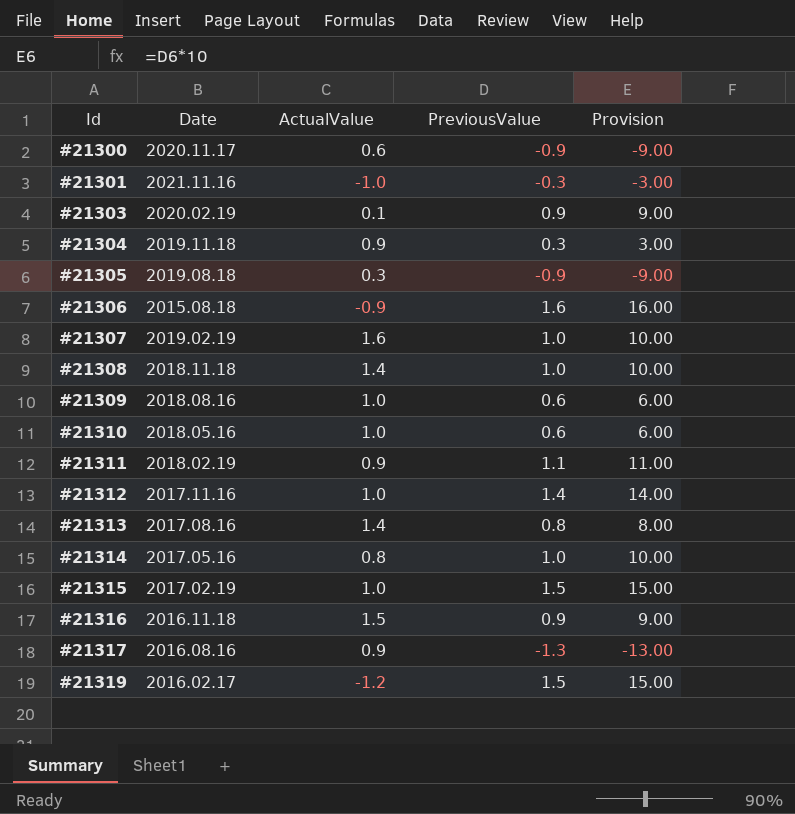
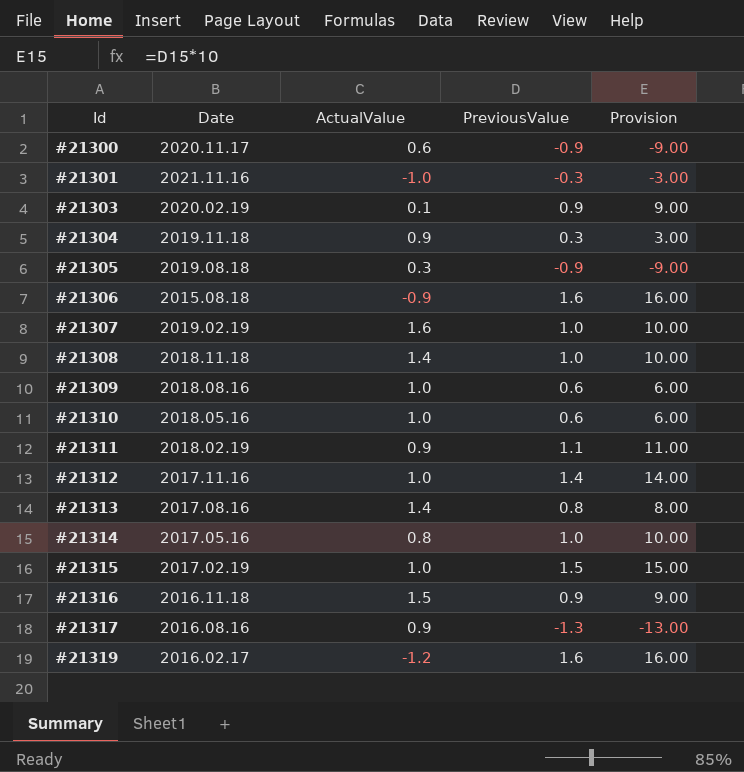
#21319 | PreviousValue: 1.5 -> 1.6
#21319 | Provision: 15.00 -> 16.00

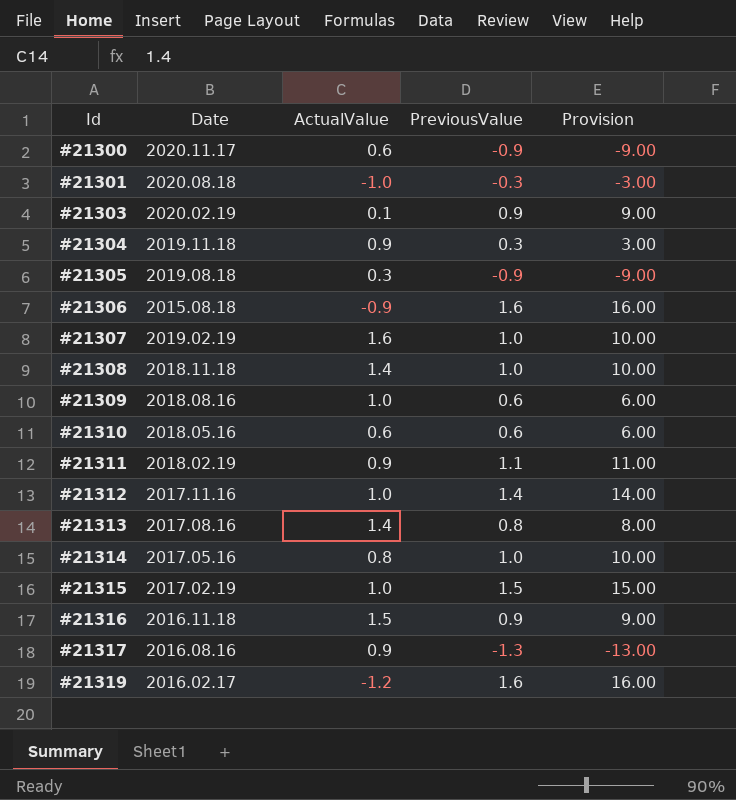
#21301 | Date: 2021.11.16 -> 2020.08.18
#21310 | ActualValue: 1.0 -> 0.6

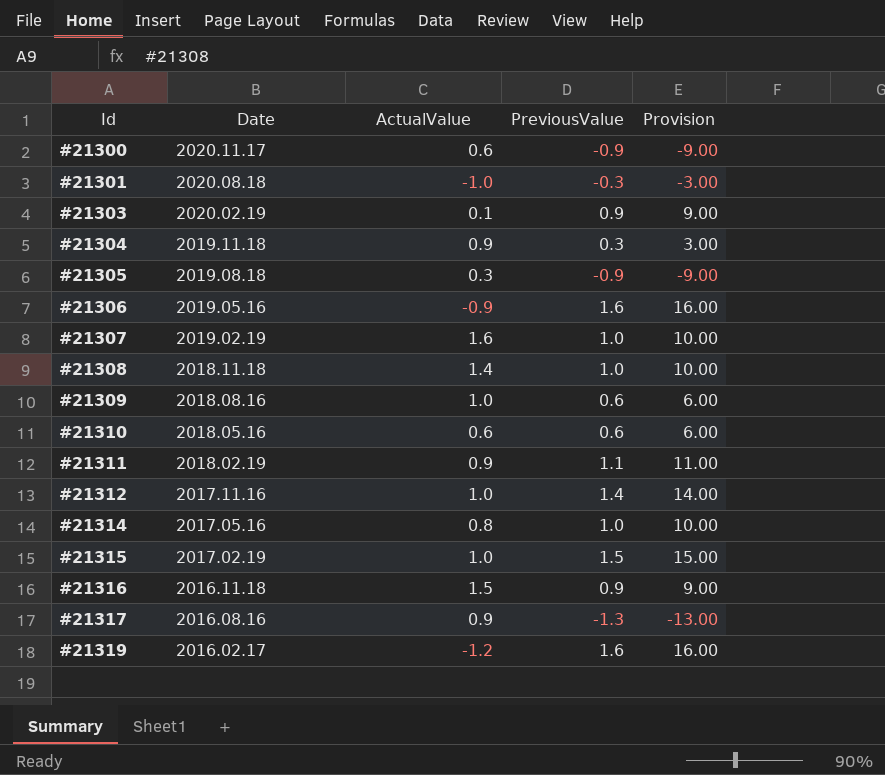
row #21313: 2017.08.16 | 1.4 | 0.8 | 8.00 -> none
#21306 | Date: 2015.08.18 -> 2019.05.16

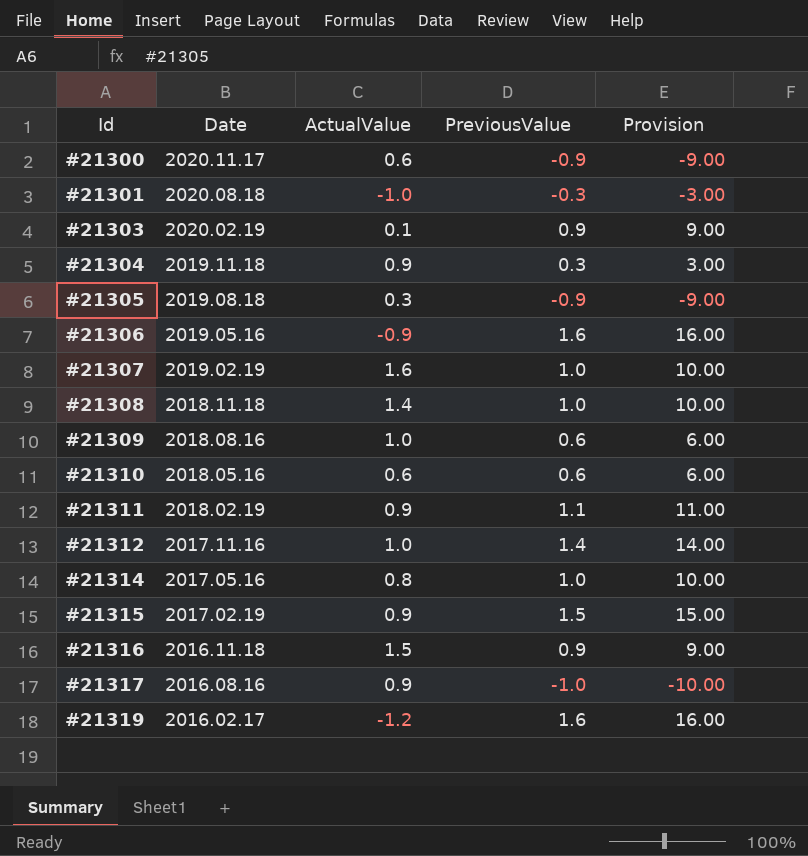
#21315 | ActualValue: 1.0 -> 0.9
#21317 | PreviousValue: -1.3 -> -1.0
#21317 | Provision: -13.00 -> -10.00

